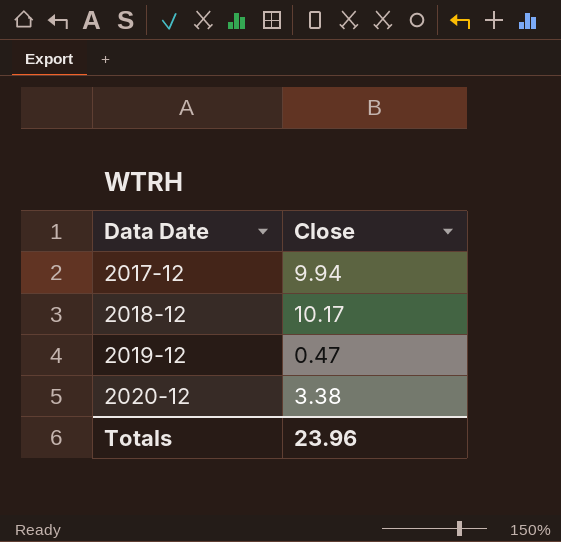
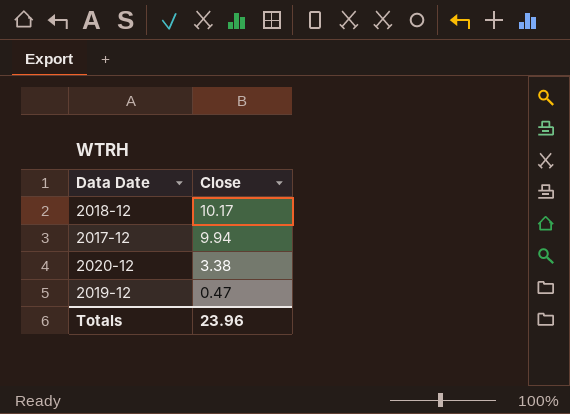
row order: Data Date ascending -> Close descending

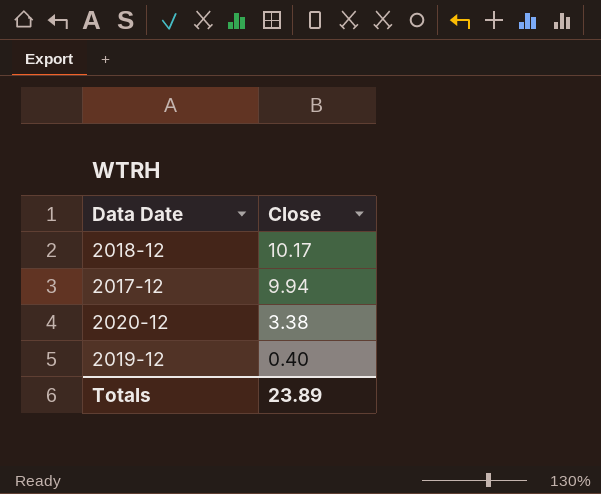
2019-12 | Close: 0.47 -> 0.40
Totals | Close: 23.96 -> 23.89

